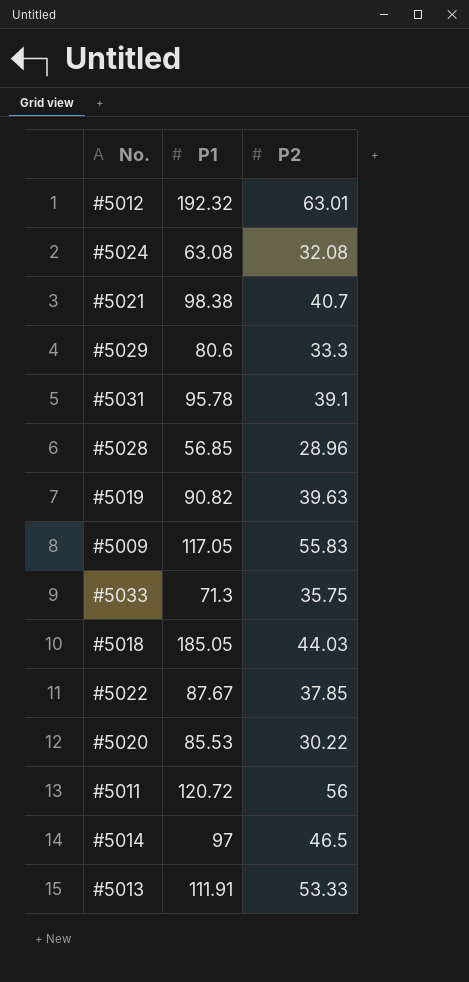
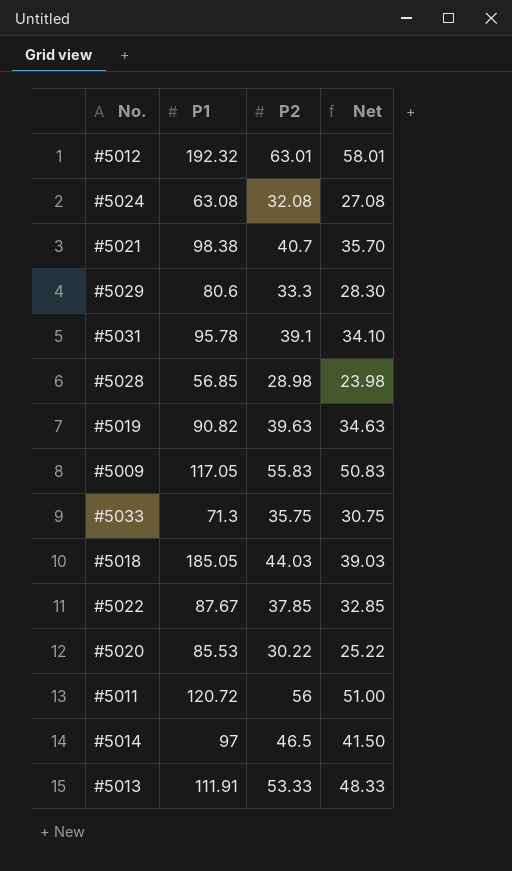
column Net | formula: none -> [P2] - 5
#5028 | P2: 28.96 -> 28.98

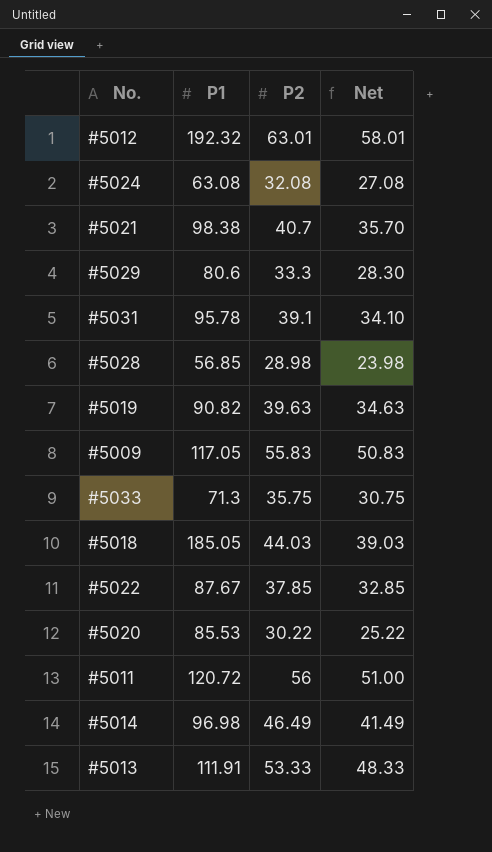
#5014 | P1: 97 -> 96.98
#5014 | P2: 46.5 -> 46.49
#5014 | Net: 41.50 -> 41.49

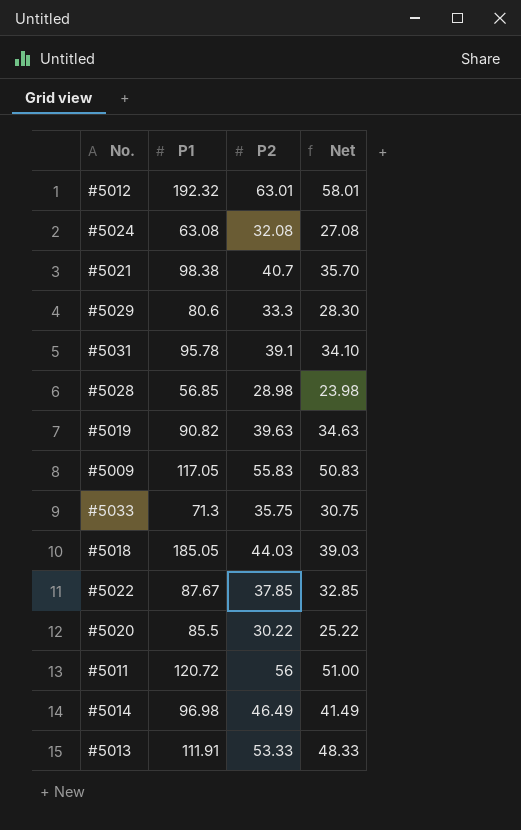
#5020 | P1: 85.53 -> 85.5

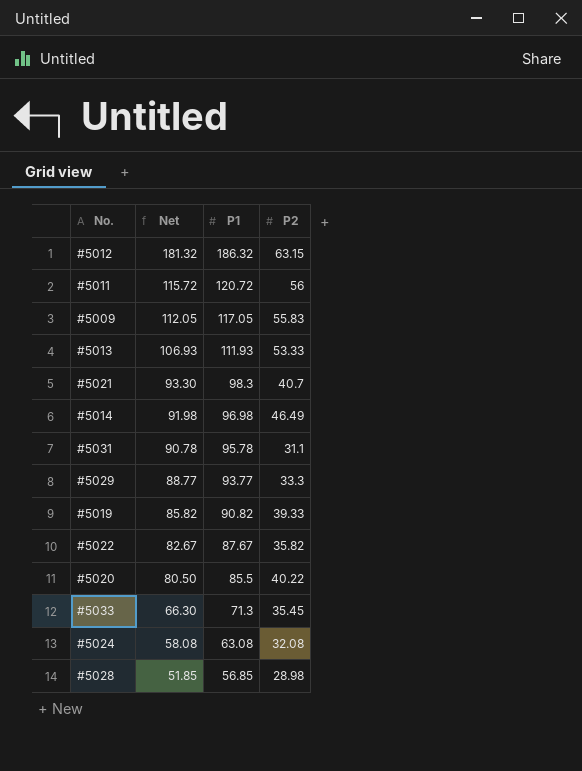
row order: none -> Net descending
column Net | formula: [P2] - 5 -> [P1] - 5
column Net | position: 4 -> 2
row #5018: 185.05 | 44.03 | 39.03 -> none
#5012 | P1: 192.32 -> 186.32
#5012 | P2: 63.01 -> 63.15
#5013 | P1: 111.91 -> 111.93
#5021 | P1: 98.38 -> 98.3
#5031 | P2: 39.1 -> 31.1
#5029 | P1: 80.6 -> 93.77
#5019 | P2: 39.63 -> 39.33
#5022 | P2: 37.85 -> 35.82
#5020 | P2: 30.22 -> 40.22
#5033 | P2: 35.75 -> 35.45

